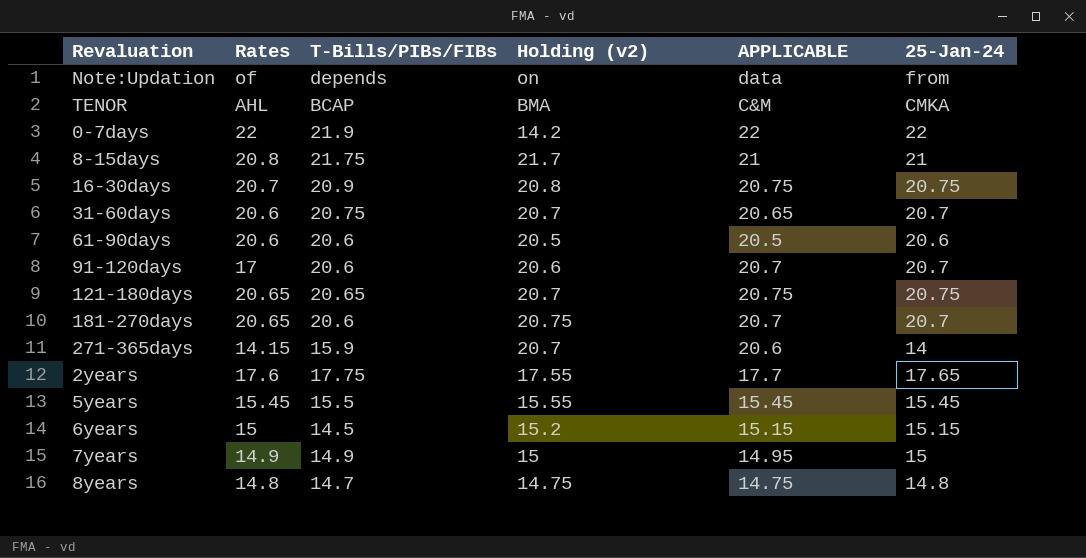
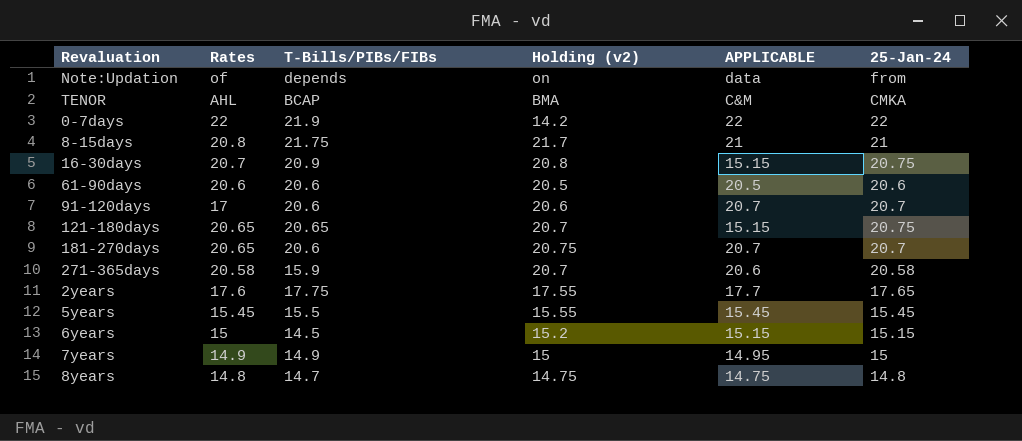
row 31-60days: 20.6 | 20.75 | 20.7 | 20.65 | 20.7 -> none
16-30days | APPLICABLE: 20.75 -> 15.15
121-180days | APPLICABLE: 20.75 -> 15.15
271-365days | Rates: 14.15 -> 20.58
271-365days | 25-Jan-24: 14 -> 20.58

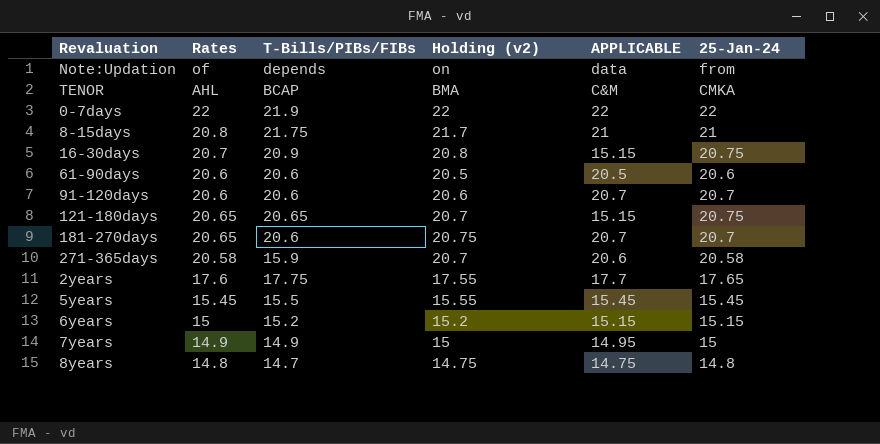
0-7days | Holding (v2): 14.2 -> 22
91-120days | Rates: 17 -> 20.6
6years | T-Bills/PIBs/FIBs: 14.5 -> 15.2

